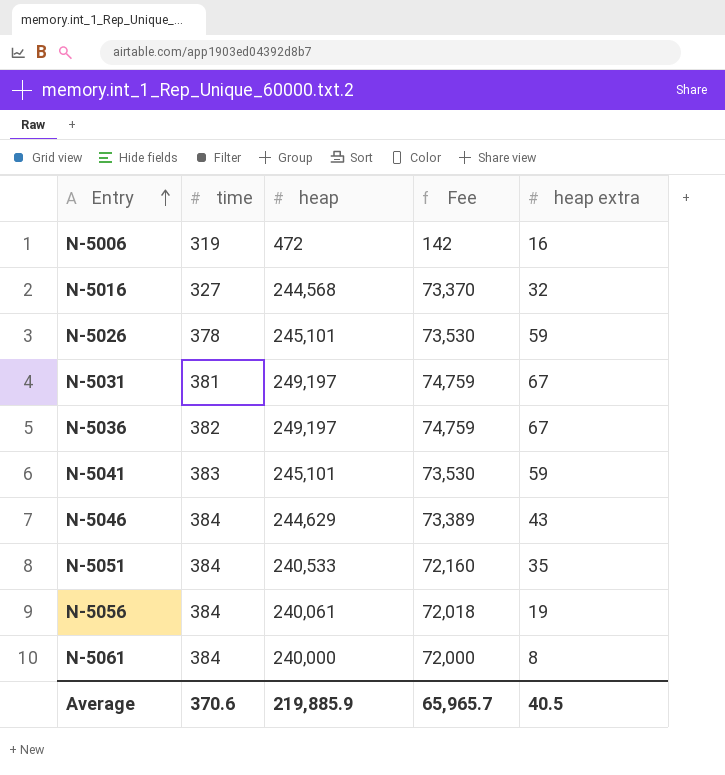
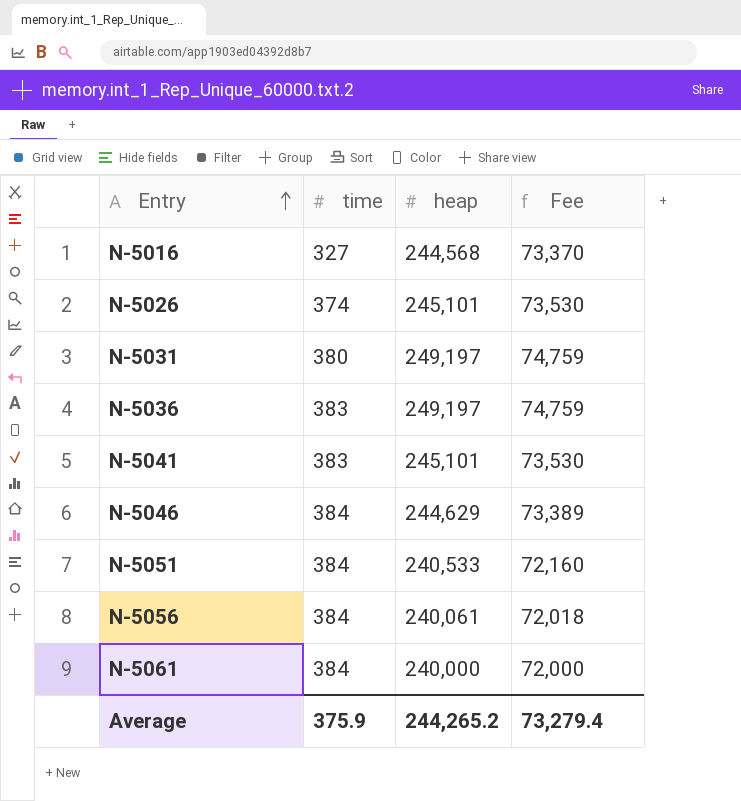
column heap extra | position: 5 -> none
row N-5006: 319 | 472 | 142 | 16 -> none
N-5026 | time: 378 -> 374
N-5031 | time: 381 -> 380
N-5036 | time: 382 -> 383
Average | time: 370.6 -> 375.9
Average | heap: 219,885.9 -> 244,265.2
Average | Fee: 65,965.7 -> 73,279.4

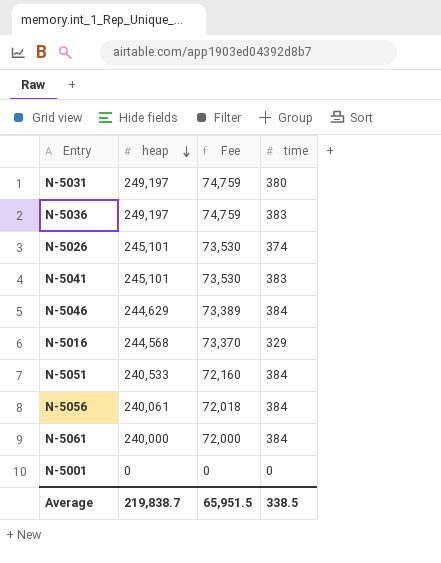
row order: Entry ascending -> heap descending
column time | position: 2 -> 4
N-5016 | time: 327 -> 329
row N-5001: none -> 0 | 0 | 0
Average | heap: 244,265.2 -> 219,838.7
Average | Fee: 73,279.4 -> 65,951.5
Average | time: 375.9 -> 338.5

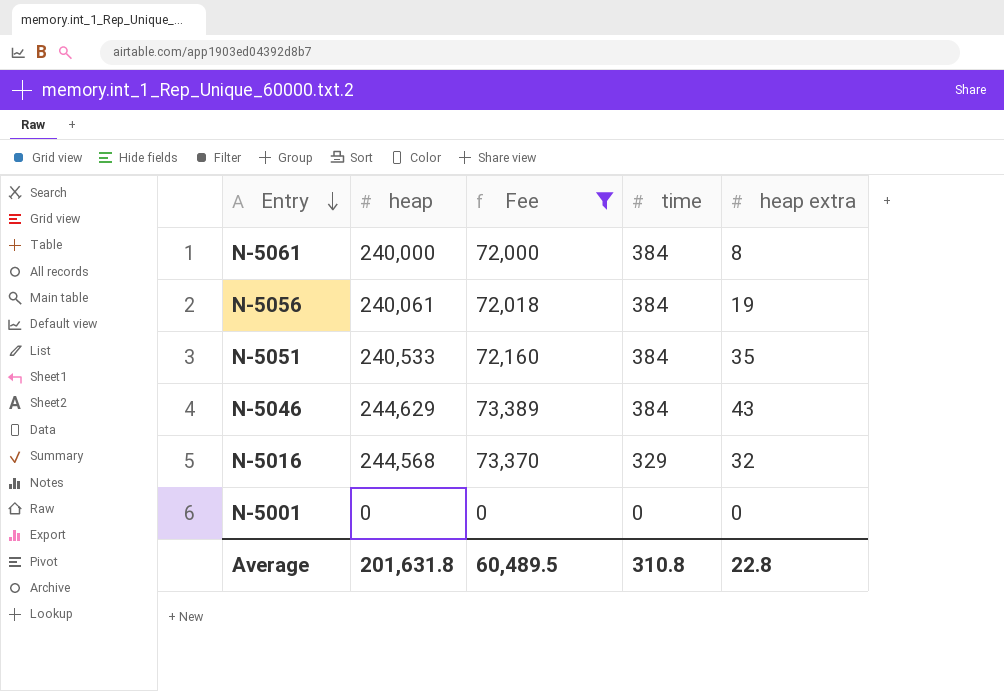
filter: none -> Fee <= 73,389
row order: heap descending -> Entry descending
column heap extra | position: none -> 5
Average | heap: 219,838.7 -> 201,631.8
Average | Fee: 65,951.5 -> 60,489.5
Average | time: 338.5 -> 310.8

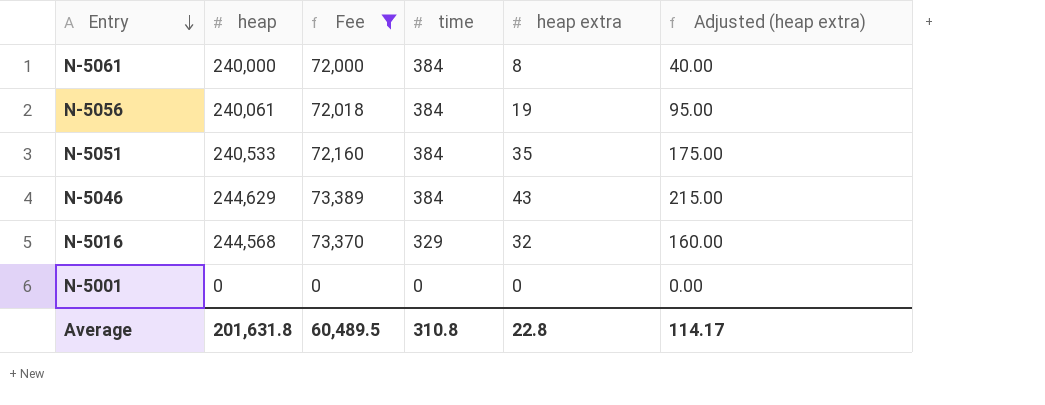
column Adjusted (heap extra) | formula: none -> [heap extra] * 5

